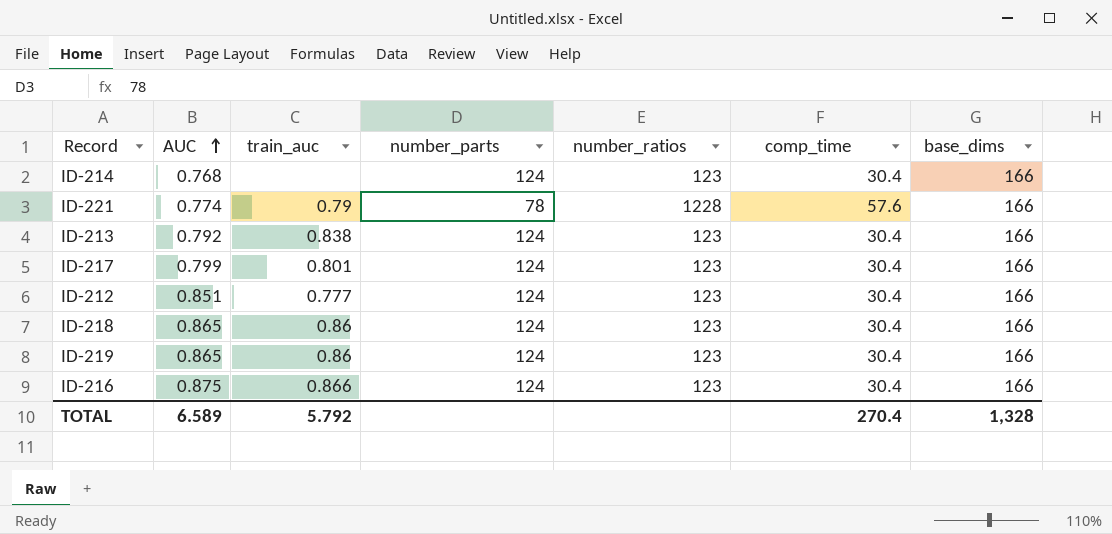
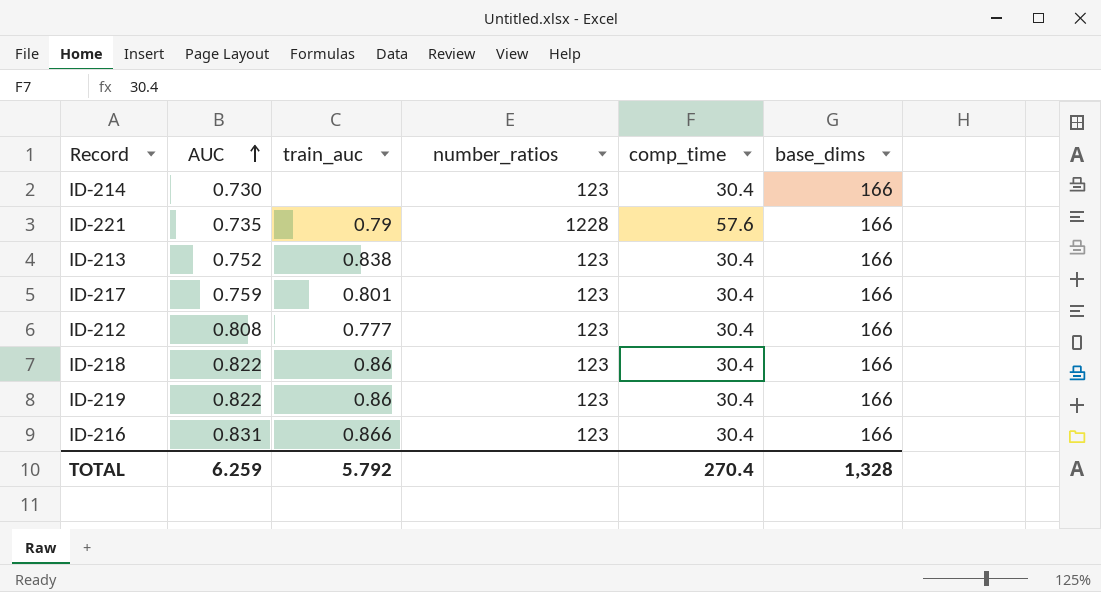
column number_parts | position: 4 -> none
ID-214 | AUC: 0.768 -> 0.730
ID-221 | AUC: 0.774 -> 0.735
ID-213 | AUC: 0.792 -> 0.752
ID-217 | AUC: 0.799 -> 0.759
ID-212 | AUC: 0.851 -> 0.808
ID-218 | AUC: 0.865 -> 0.822
ID-219 | AUC: 0.865 -> 0.822
ID-216 | AUC: 0.875 -> 0.831
TOTAL | AUC: 6.589 -> 6.259

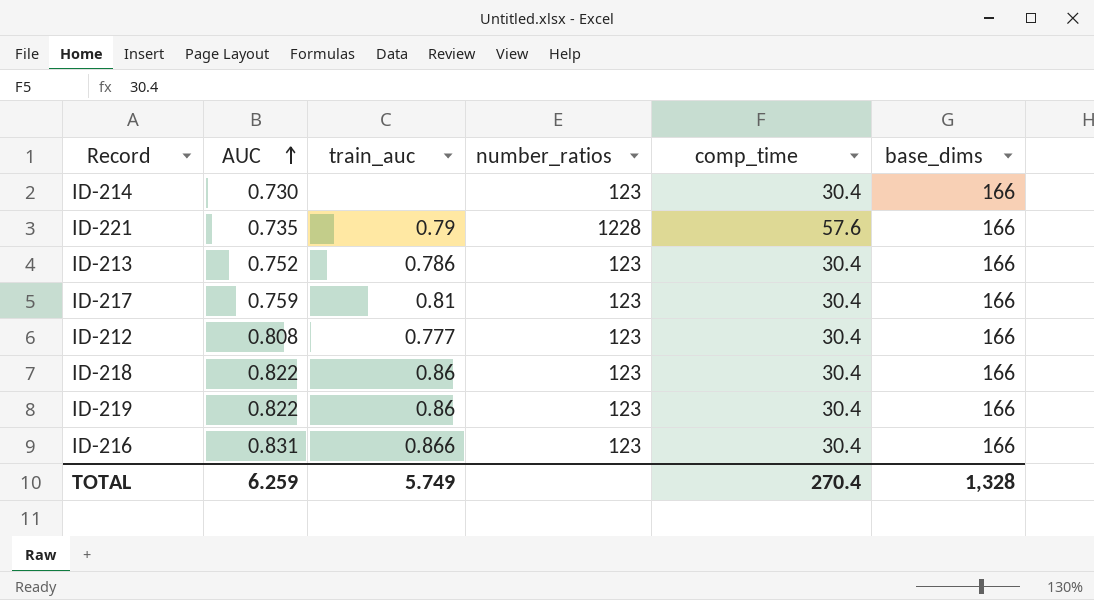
ID-213 | train_auc: 0.838 -> 0.786
ID-217 | train_auc: 0.801 -> 0.81
TOTAL | train_auc: 5.792 -> 5.749

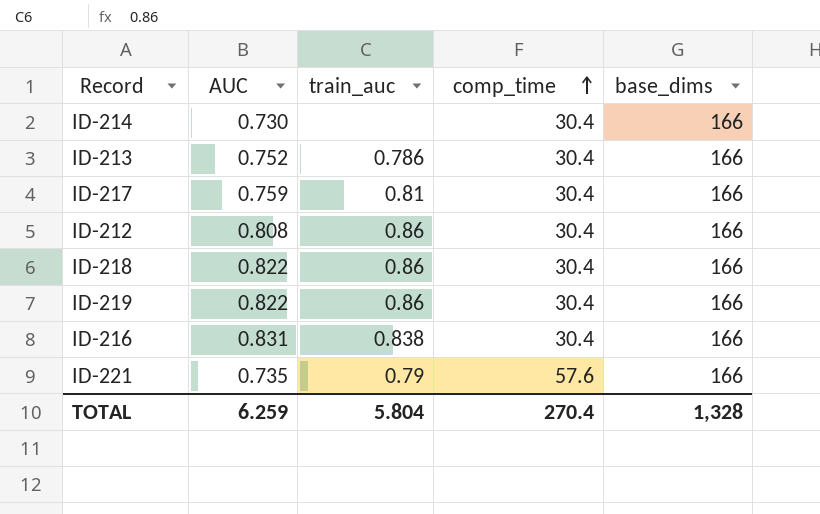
row order: AUC ascending -> comp_time ascending
column number_ratios | position: 4 -> none
ID-212 | train_auc: 0.777 -> 0.86
ID-216 | train_auc: 0.866 -> 0.838
TOTAL | train_auc: 5.749 -> 5.804

